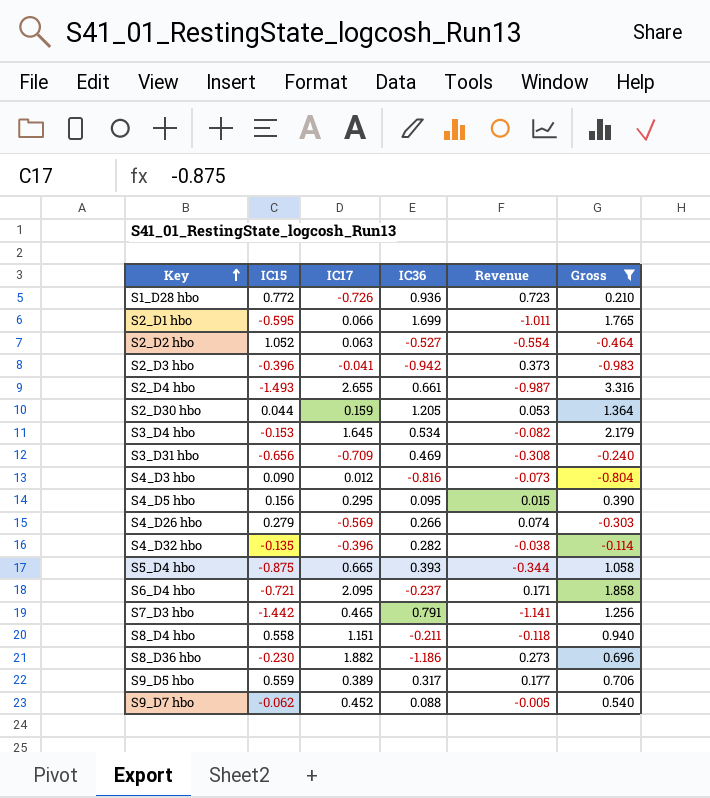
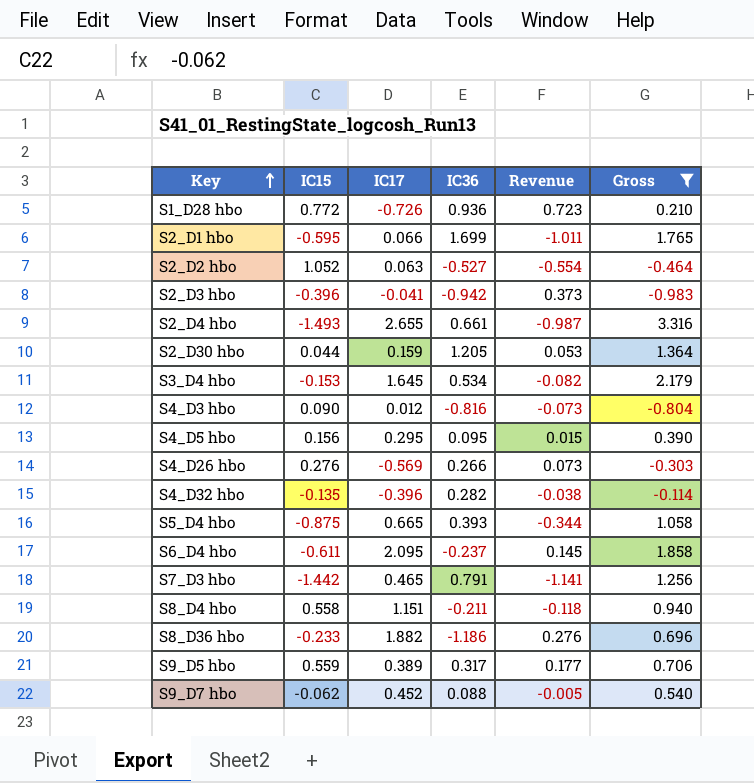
row S3_D31 hbo: -0.656 | -0.709 | 0.469 | -0.308 | -0.240 -> none
S4_D26 hbo | IC15: 0.279 -> 0.276
S4_D26 hbo | Revenue: 0.074 -> 0.073
S6_D4 hbo | IC15: -0.721 -> -0.611
S6_D4 hbo | Revenue: 0.171 -> 0.145
S8_D36 hbo | IC15: -0.230 -> -0.233
S8_D36 hbo | Revenue: 0.273 -> 0.276

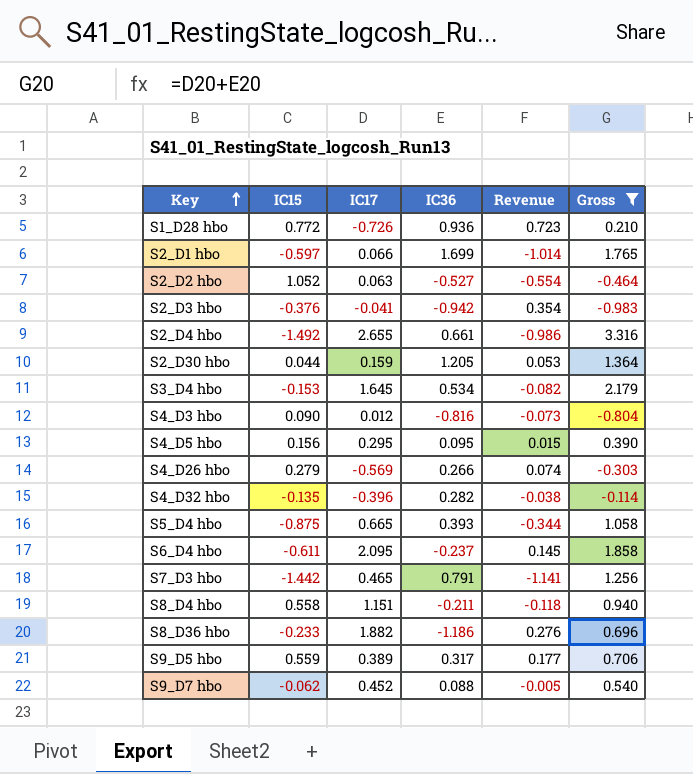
S2_D1 hbo | IC15: -0.595 -> -0.597
S2_D1 hbo | Revenue: -1.011 -> -1.014
S2_D3 hbo | IC15: -0.396 -> -0.376
S2_D3 hbo | Revenue: 0.373 -> 0.354
S2_D4 hbo | IC15: -1.493 -> -1.492
S2_D4 hbo | Revenue: -0.987 -> -0.986
S4_D26 hbo | IC15: 0.276 -> 0.279
S4_D26 hbo | Revenue: 0.073 -> 0.074

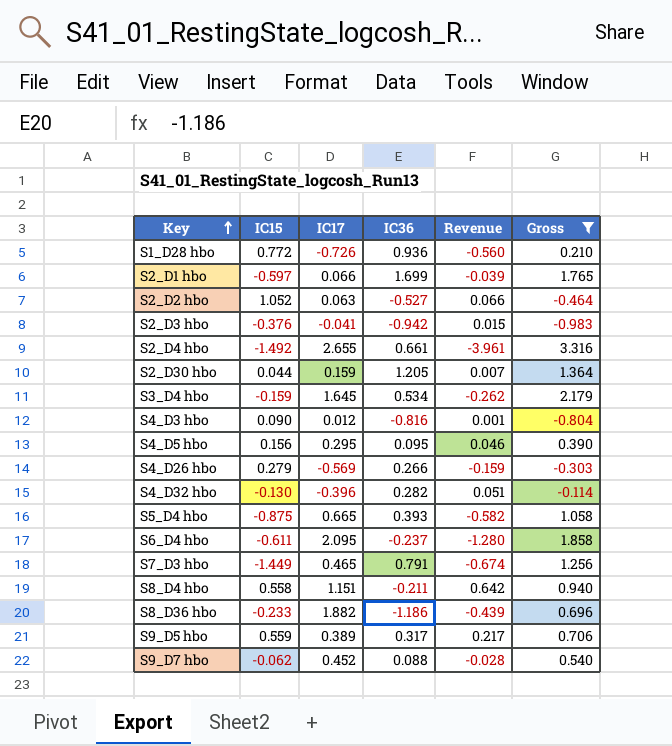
column Revenue | formula: [IC15] * [IC36] -> [IC15] * [IC17]
S3_D4 hbo | IC15: -0.153 -> -0.159
S4_D32 hbo | IC15: -0.135 -> -0.130
S7_D3 hbo | IC15: -1.442 -> -1.449

